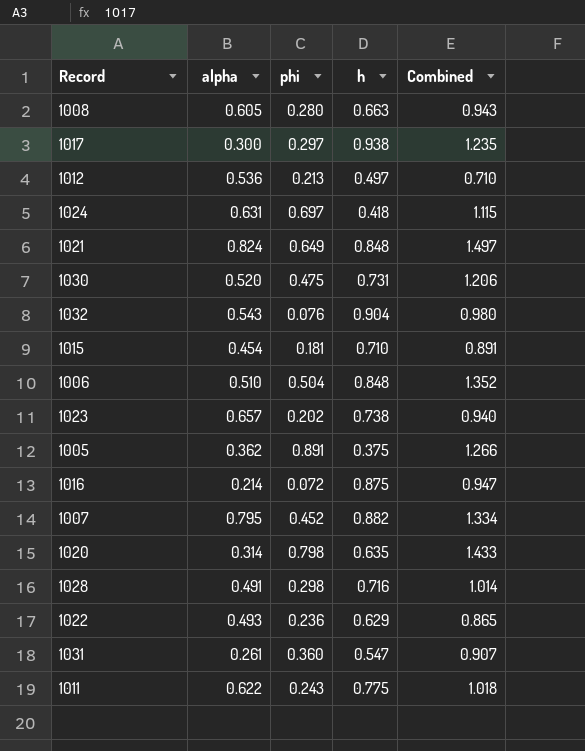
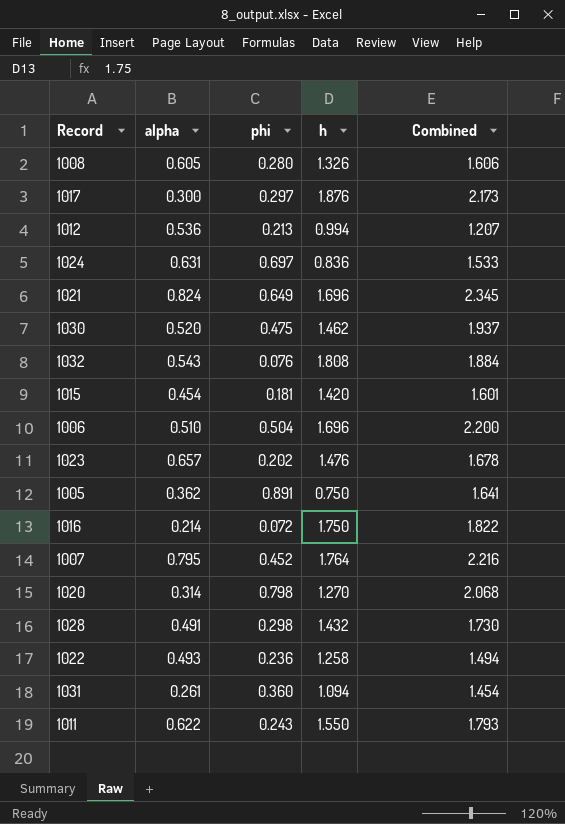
1008 | h: 0.663 -> 1.326
1008 | Combined: 0.943 -> 1.606
1017 | h: 0.938 -> 1.876
1017 | Combined: 1.235 -> 2.173
1012 | h: 0.497 -> 0.994
1012 | Combined: 0.710 -> 1.207
1024 | h: 0.418 -> 0.836
1024 | Combined: 1.115 -> 1.533
1021 | h: 0.848 -> 1.696
1021 | Combined: 1.497 -> 2.345
1030 | h: 0.731 -> 1.462
1030 | Combined: 1.206 -> 1.937
1032 | h: 0.904 -> 1.808
1032 | Combined: 0.980 -> 1.884
1015 | h: 0.710 -> 1.420
1015 | Combined: 0.891 -> 1.601
1006 | h: 0.848 -> 1.696
1006 | Combined: 1.352 -> 2.200
1023 | h: 0.738 -> 1.476
1023 | Combined: 0.940 -> 1.678
1005 | h: 0.375 -> 0.750
1005 | Combined: 1.266 -> 1.641
1016 | h: 0.875 -> 1.750
1016 | Combined: 0.947 -> 1.822
1007 | h: 0.882 -> 1.764
1007 | Combined: 1.334 -> 2.216
1020 | h: 0.635 -> 1.270
1020 | Combined: 1.433 -> 2.068
1028 | h: 0.716 -> 1.432
1028 | Combined: 1.014 -> 1.730
1022 | h: 0.629 -> 1.258
1022 | Combined: 0.865 -> 1.494
1031 | h: 0.547 -> 1.094
1031 | Combined: 0.907 -> 1.454
1011 | h: 0.775 -> 1.550
1011 | Combined: 1.018 -> 1.793

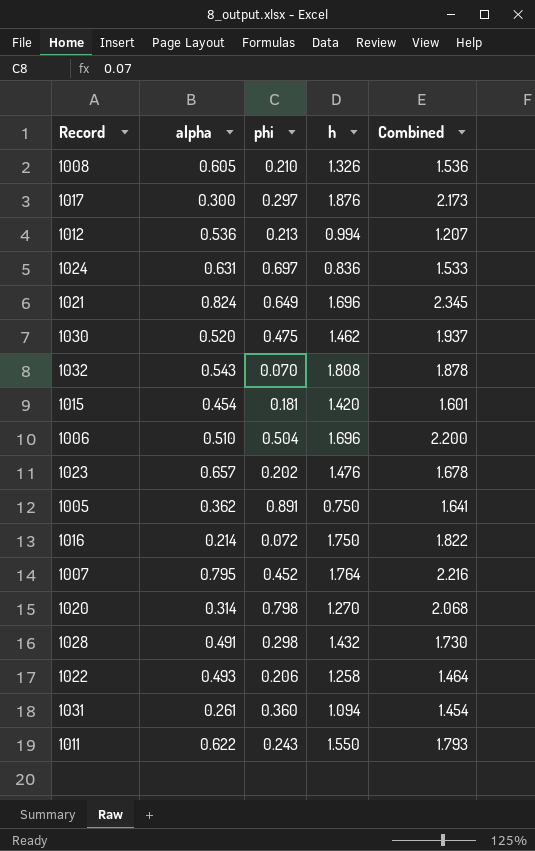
1008 | phi: 0.280 -> 0.210
1008 | Combined: 1.606 -> 1.536
1032 | phi: 0.076 -> 0.070
1032 | Combined: 1.884 -> 1.878
1022 | phi: 0.236 -> 0.206
1022 | Combined: 1.494 -> 1.464

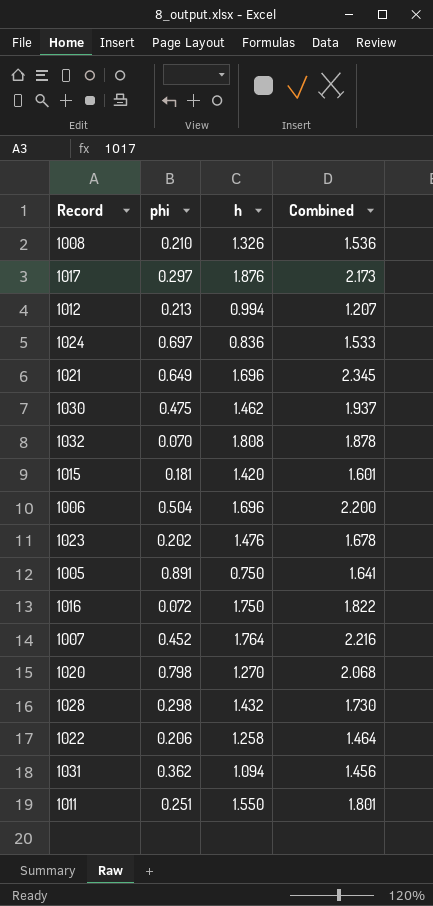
column alpha | position: 2 -> none
1031 | phi: 0.360 -> 0.362
1031 | Combined: 1.454 -> 1.456
1011 | phi: 0.243 -> 0.251
1011 | Combined: 1.793 -> 1.801

